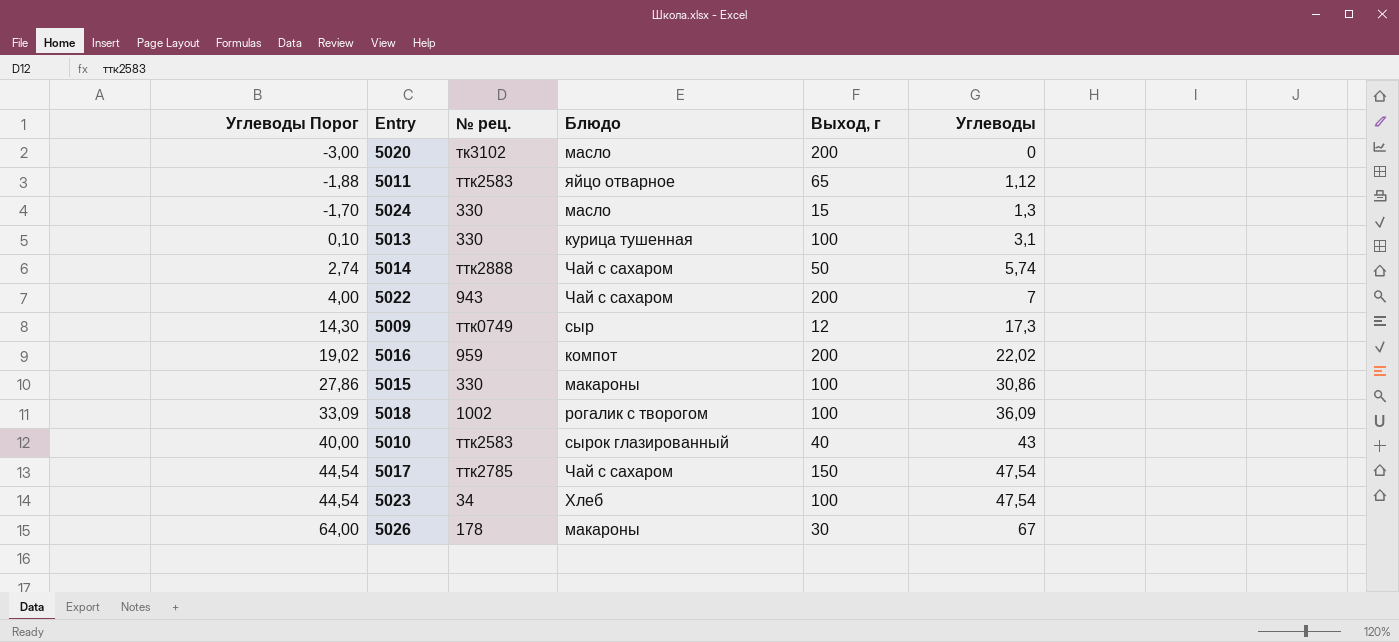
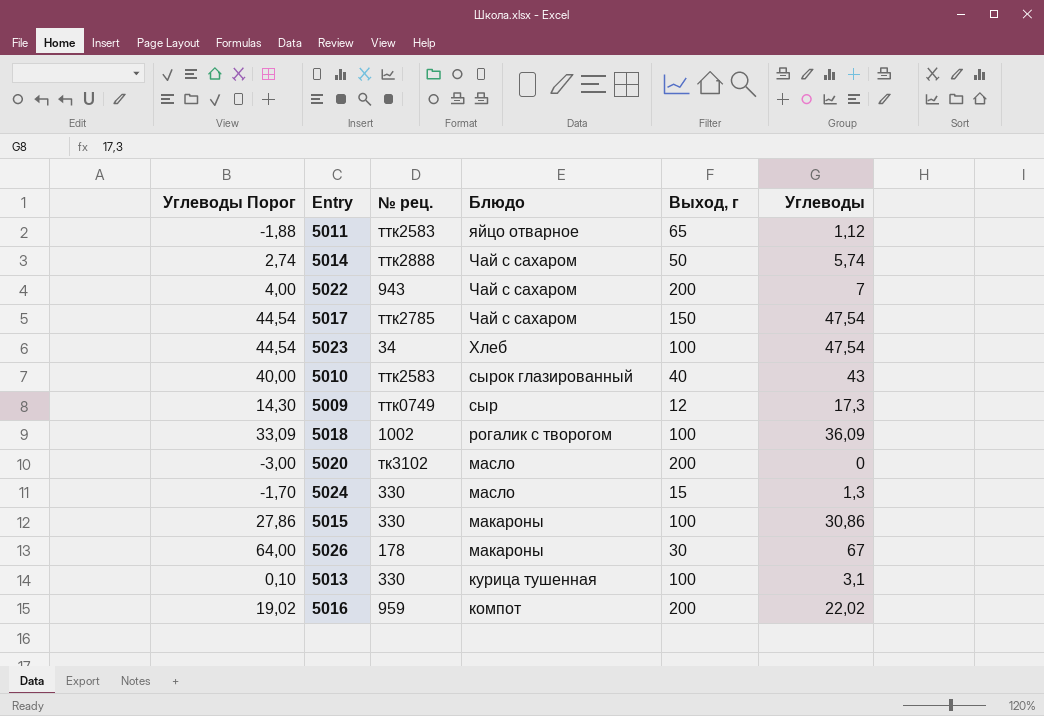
row order: Углеводы Порог ascending -> Блюдо descending

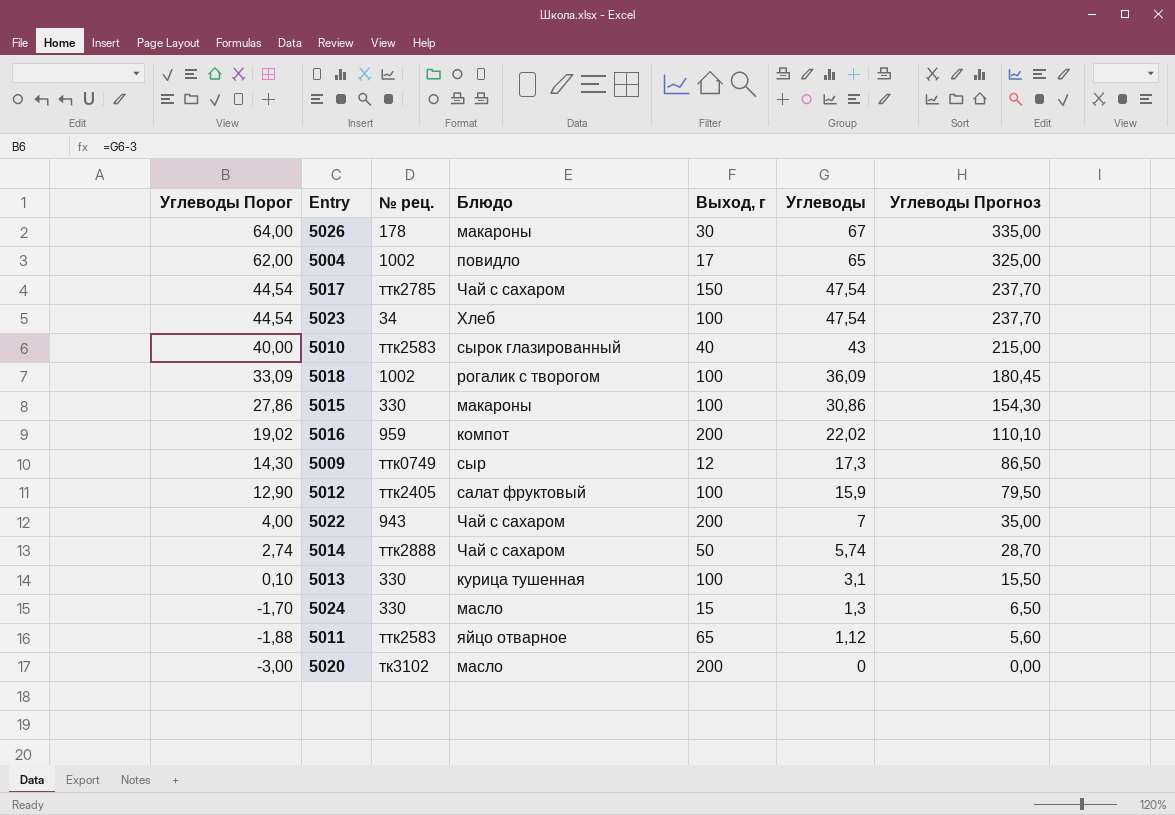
row order: Блюдо descending -> Углеводы Порог descending
column Углеводы Прогноз | formula: none -> [Углеводы] * 5
row 5004: none -> 62,00 | 1002 | повидло | 17 | 65 | 325,00
row 5012: none -> 12,90 | ттк2405 | салат фруктовый | 100 | 15,9 | 79,50

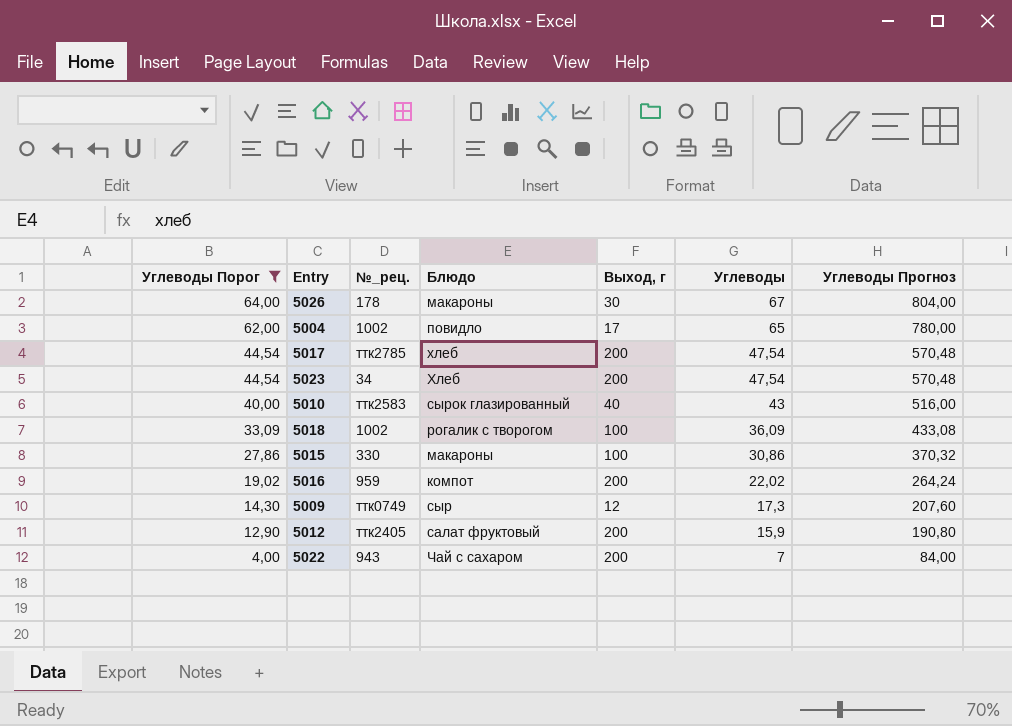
filter: none -> Углеводы Порог >= 4,00
column name: № рец. -> №_рец.
column Углеводы Прогноз | formula: [Углеводы] * 5 -> [Углеводы] * 12
5017 | Блюдо: Чай с сахаром -> хлеб
5017 | Выход, г: 150 -> 200
5023 | Выход, г: 100 -> 200
5012 | Выход, г: 100 -> 200

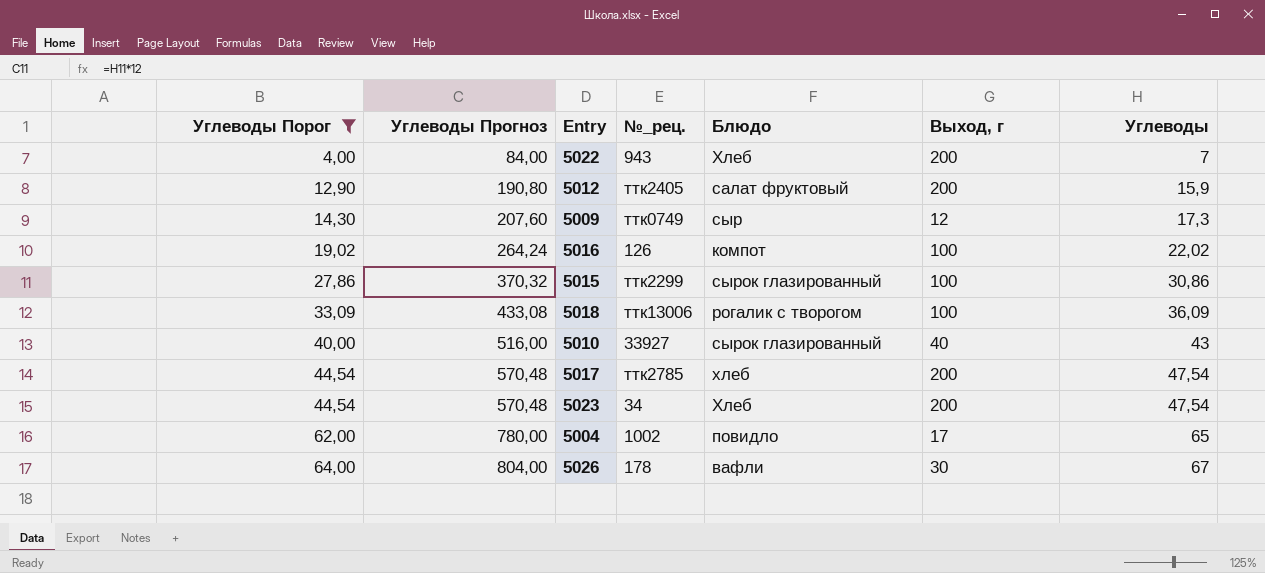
row order: Углеводы Порог descending -> Углеводы Порог ascending
column Углеводы Прогноз | position: 7 -> 2
5022 | Блюдо: Чай с сахаром -> Хлеб
5016 | №_рец.: 959 -> 126
5016 | Выход, г: 200 -> 100
5015 | №_рец.: 330 -> ттк2299
5015 | Блюдо: макароны -> сырок глазированный
5018 | №_рец.: 1002 -> ттк13006
5010 | №_рец.: ттк2583 -> 33927
5026 | Блюдо: макароны -> вафли

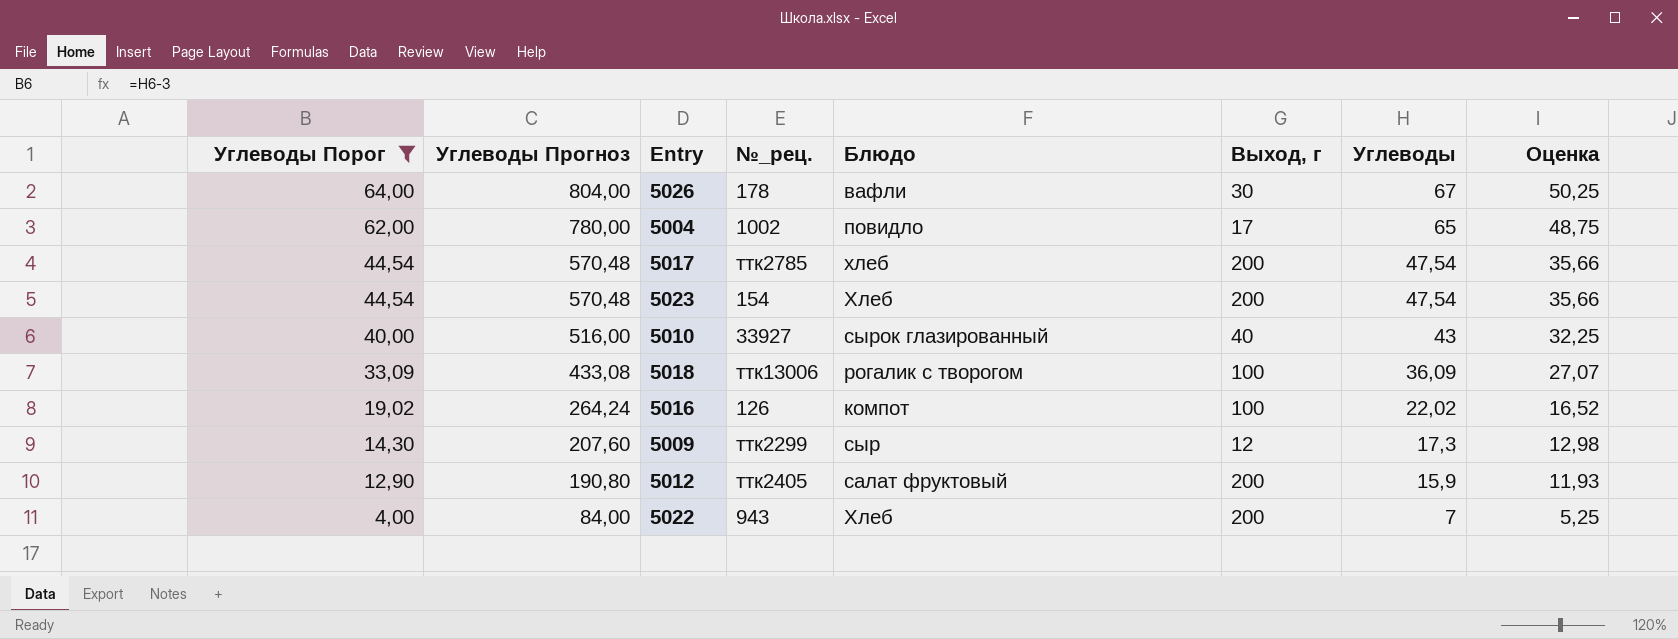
row order: Углеводы Порог ascending -> Углеводы Порог descending
column Оценка | formula: none -> [Углеводы] * 0,75
row 5015: 27,86 | 370,32 | ттк2299 | сырок глазированный | 100 | 30,86 -> none
5023 | №_рец.: 34 -> 154
5009 | №_рец.: ттк0749 -> ттк2299

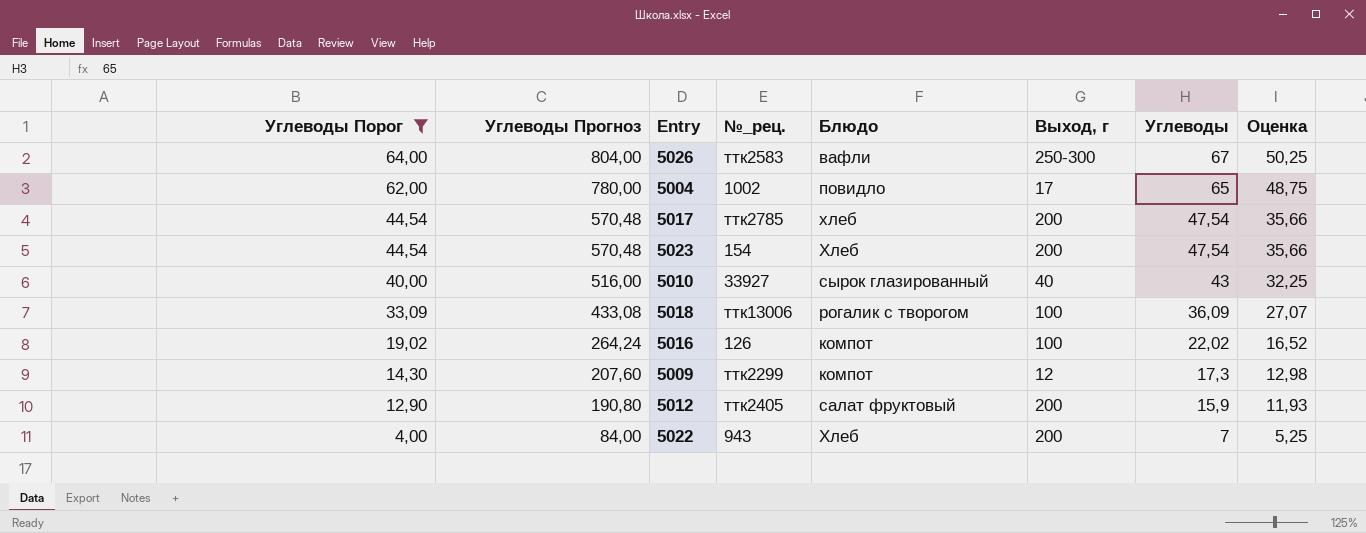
5026 | №_рец.: 178 -> ттк2583
5026 | Выход, г: 30 -> 250-300
5009 | Блюдо: сыр -> компот

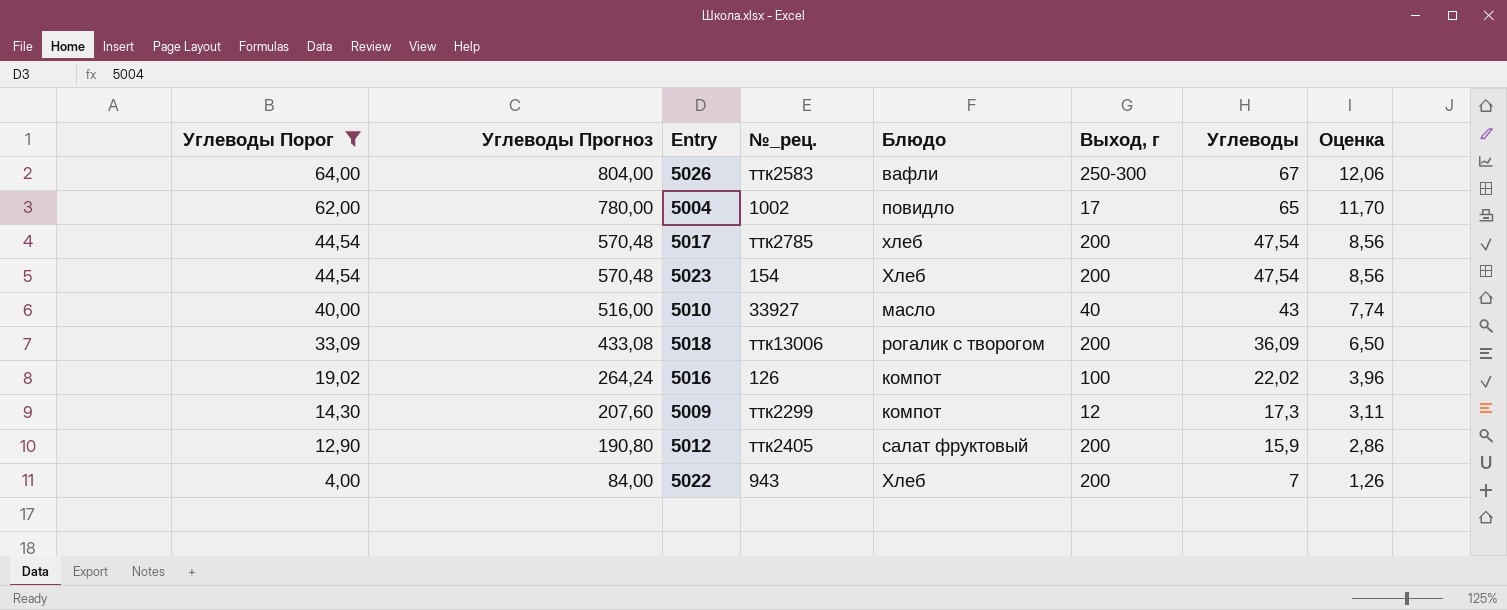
column Оценка | formula: [Углеводы] * 0,75 -> [Углеводы] * 0,18
5010 | Блюдо: сырок глазированный -> масло
5018 | Выход, г: 100 -> 200

